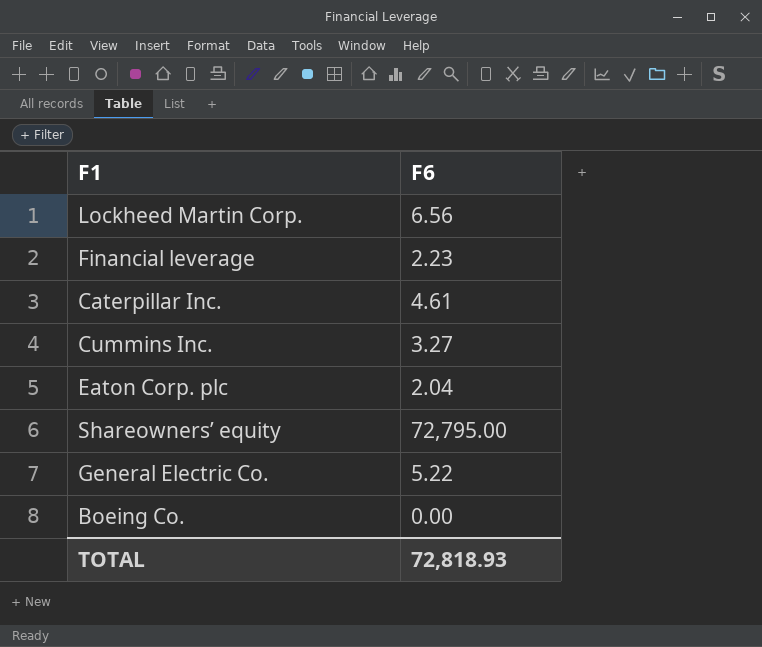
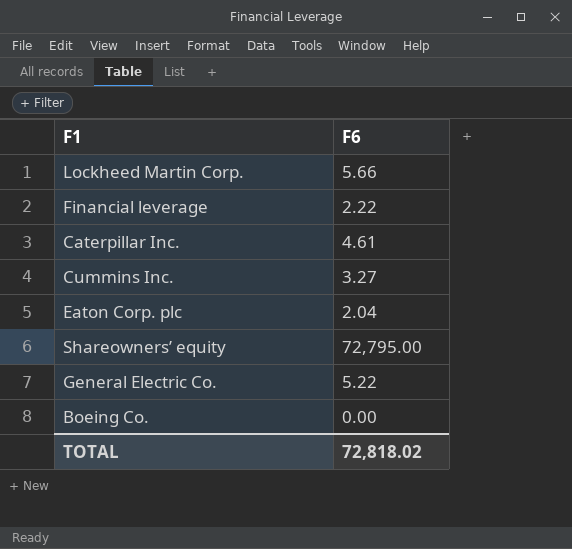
Lockheed Martin Corp. | F6: 6.56 -> 5.66
Financial leverage | F6: 2.23 -> 2.22
TOTAL | F6: 72,818.93 -> 72,818.02

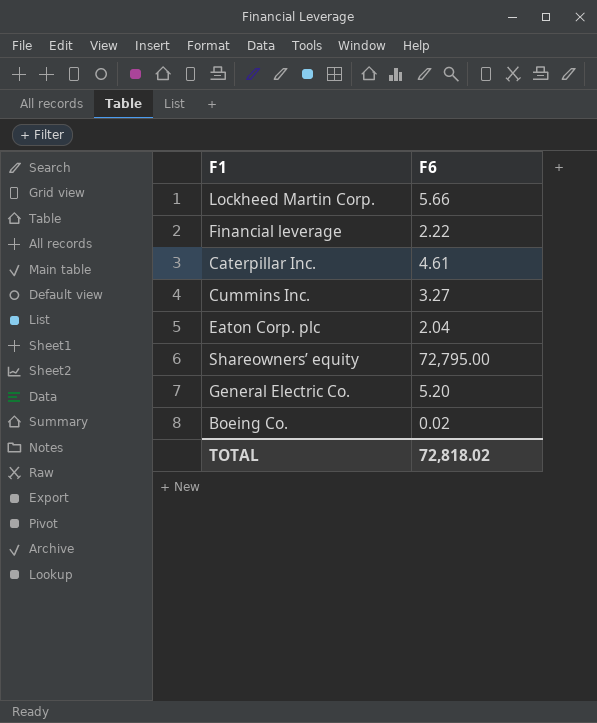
General Electric Co. | F6: 5.22 -> 5.20
Boeing Co. | F6: 0.00 -> 0.02

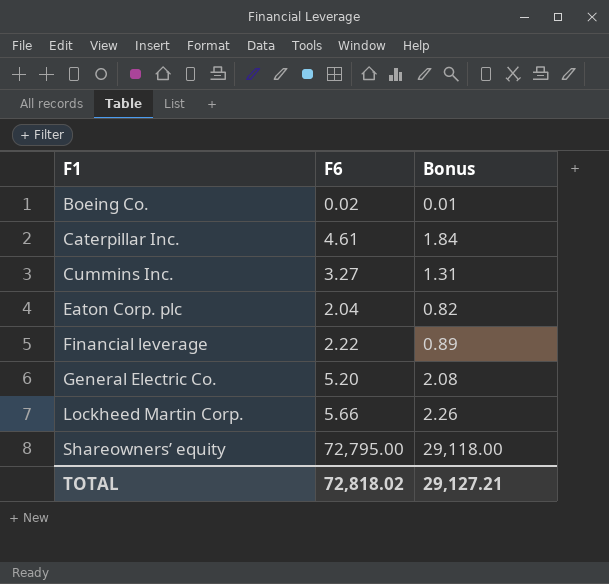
row order: none -> F1 ascending
column Bonus | formula: none -> [F6] * 0.4

